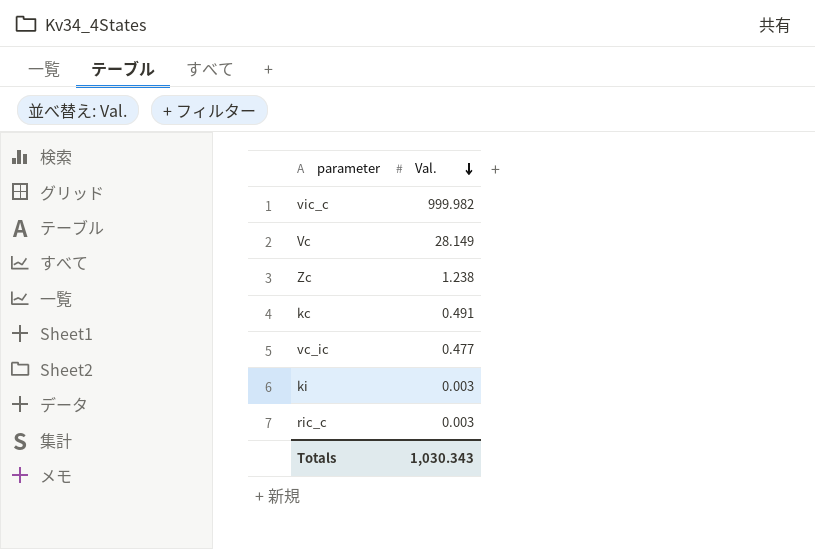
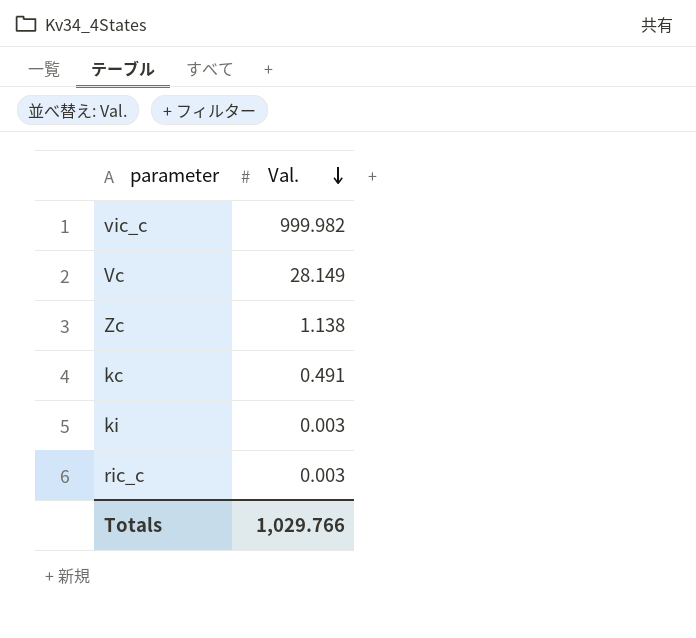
row vc_ic: 0.477 -> none
Zc | Val.: 1.238 -> 1.138
Totals | Val.: 1,030.343 -> 1,029.766

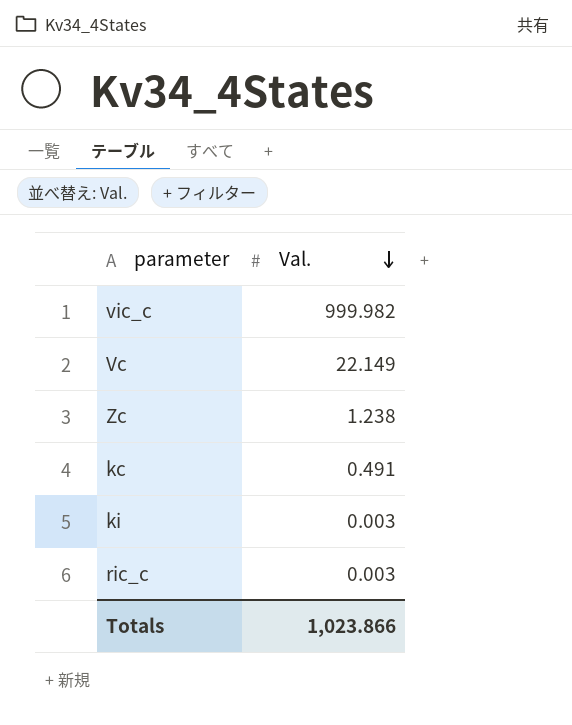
Vc | Val.: 28.149 -> 22.149
Zc | Val.: 1.138 -> 1.238
Totals | Val.: 1,029.766 -> 1,023.866

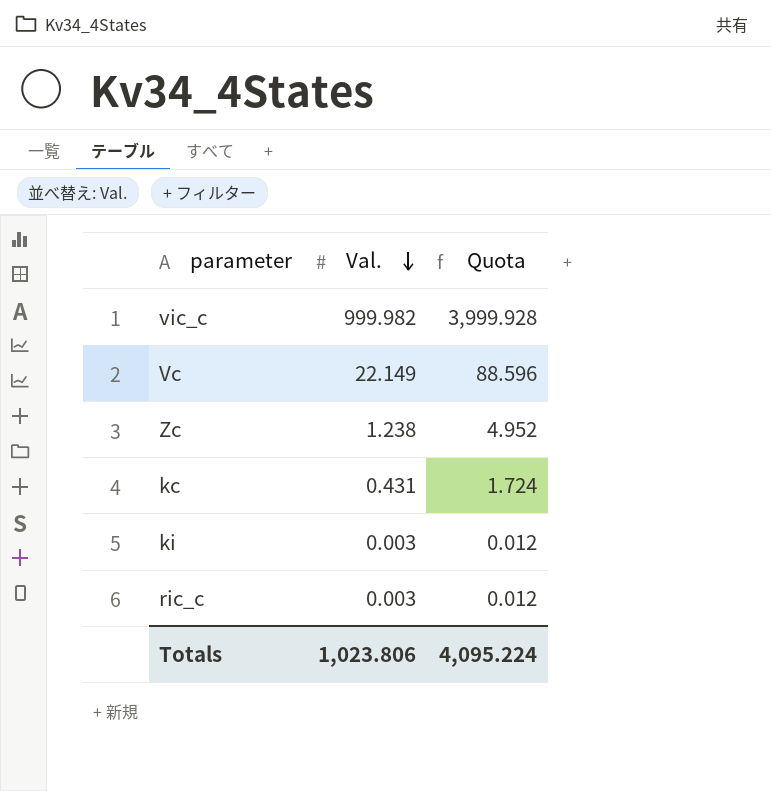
column Quota | formula: none -> [Val.] * 4
kc | Val.: 0.491 -> 0.431
Totals | Val.: 1,023.866 -> 1,023.806

